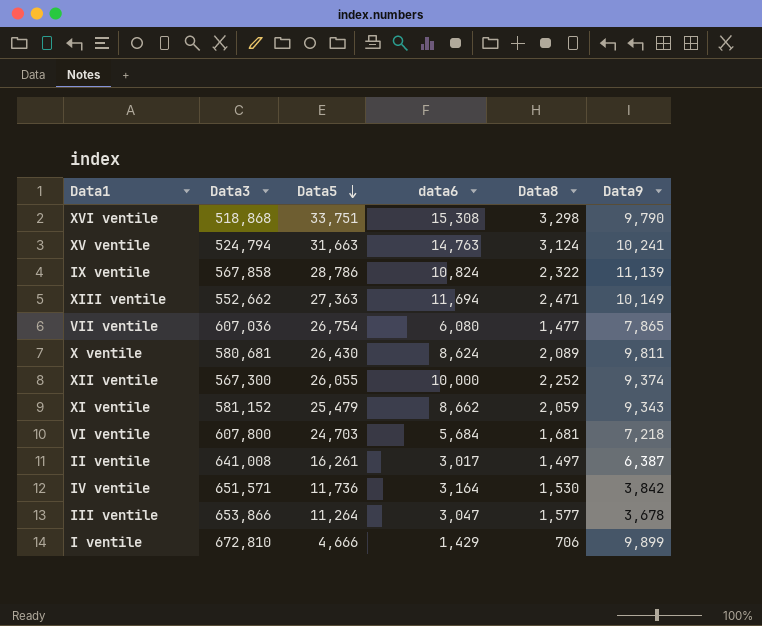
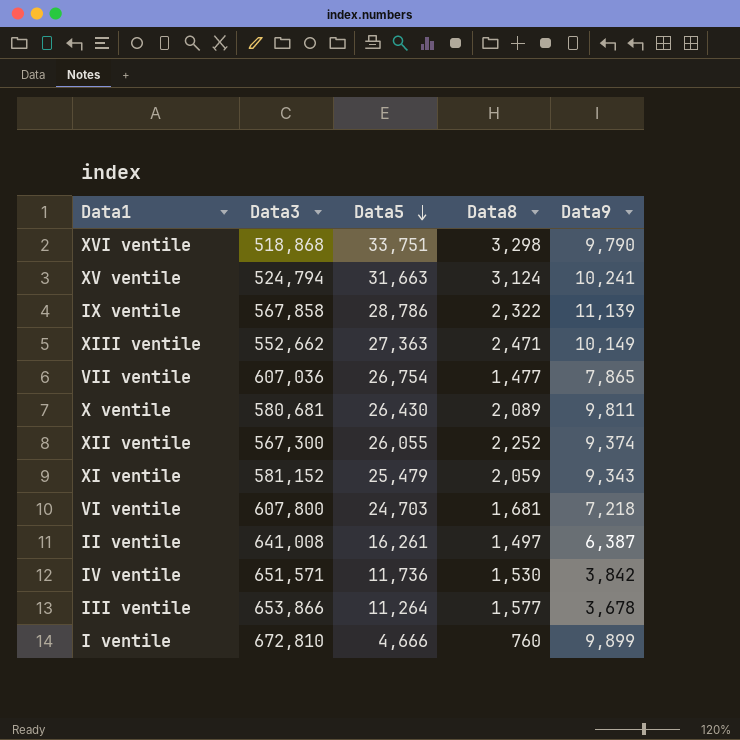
column data6 | position: 4 -> none
I ventile | Data8: 706 -> 760

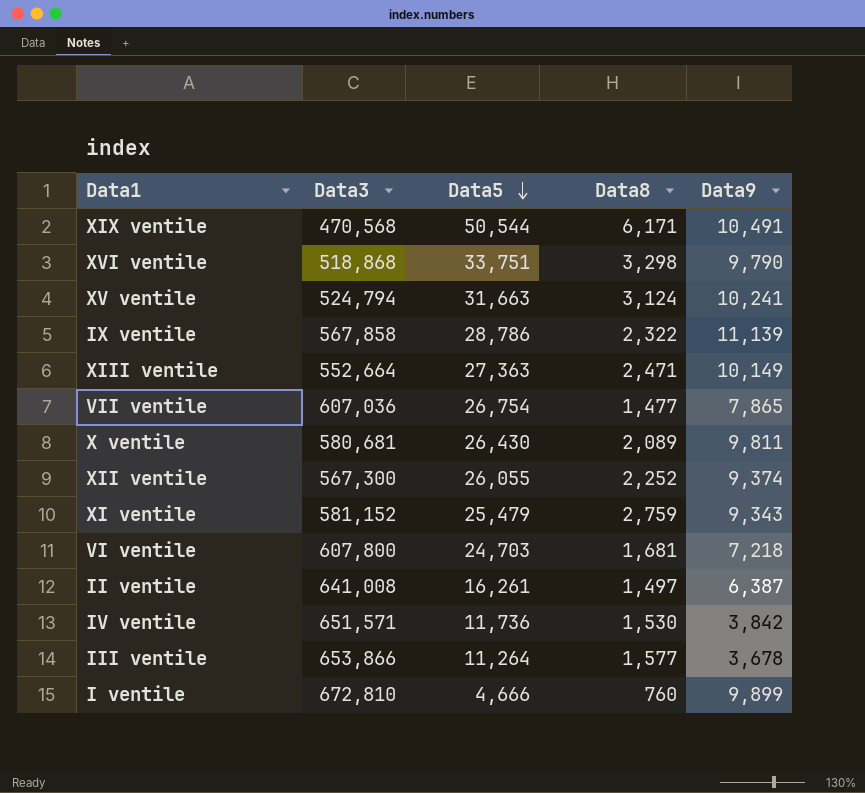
row XIX ventile: none -> 470,568 | 50,544 | 6,171 | 10,491
XIII ventile | Data3: 552,662 -> 552,664
XI ventile | Data8: 2,059 -> 2,759

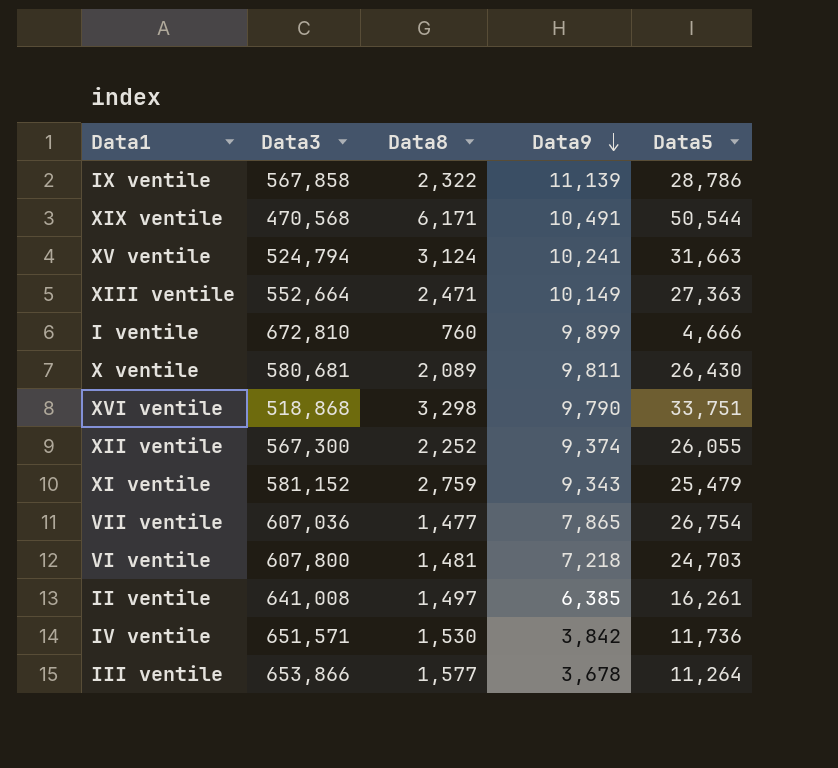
row order: Data5 descending -> Data9 descending
column Data5 | position: 3 -> 5
VI ventile | Data8: 1,681 -> 1,481
II ventile | Data9: 6,387 -> 6,385

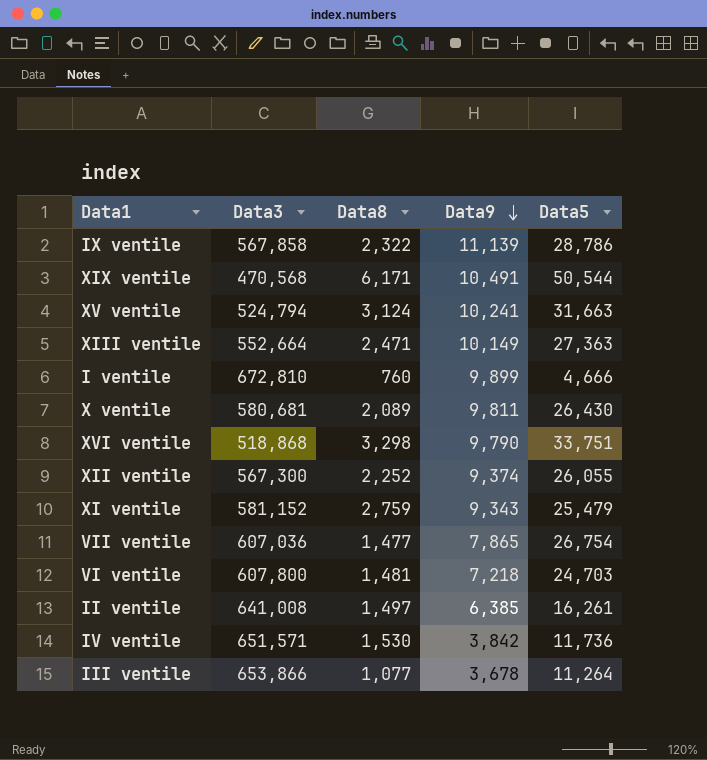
III ventile | Data8: 1,577 -> 1,077

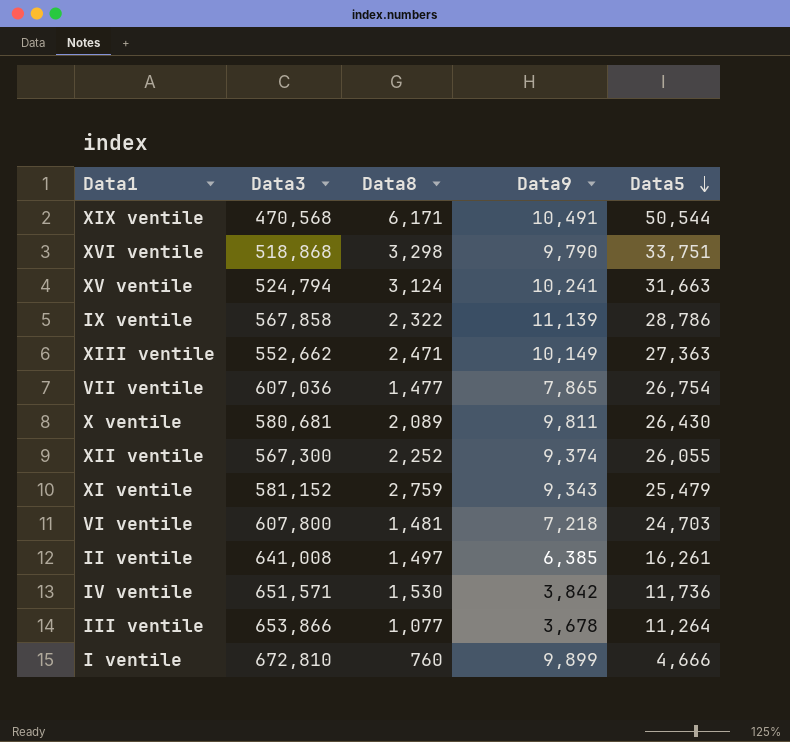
row order: Data9 descending -> Data5 descending
XIII ventile | Data3: 552,664 -> 552,662

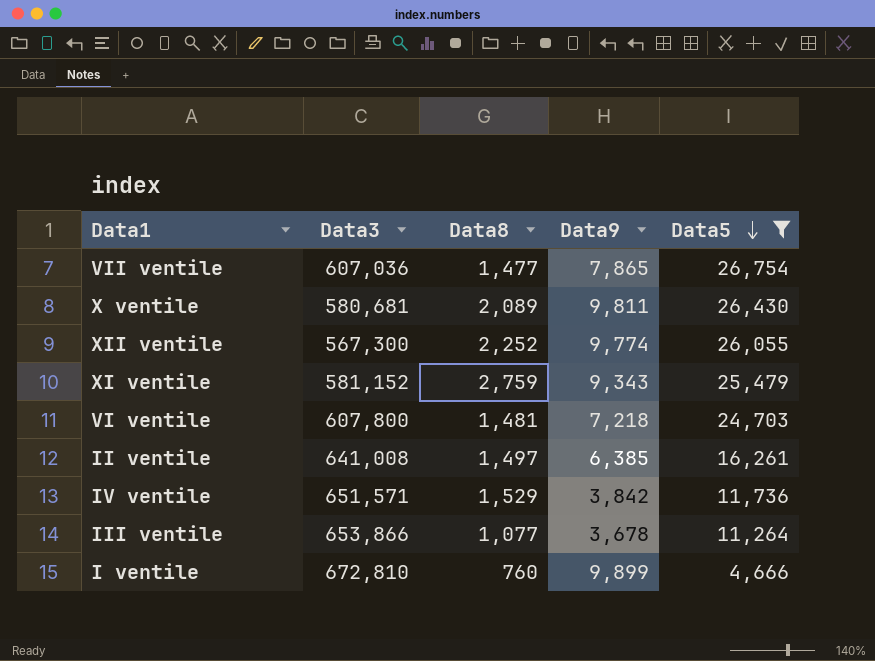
filter: none -> Data5 <= 26,754
XII ventile | Data9: 9,374 -> 9,774
IV ventile | Data8: 1,530 -> 1,529

